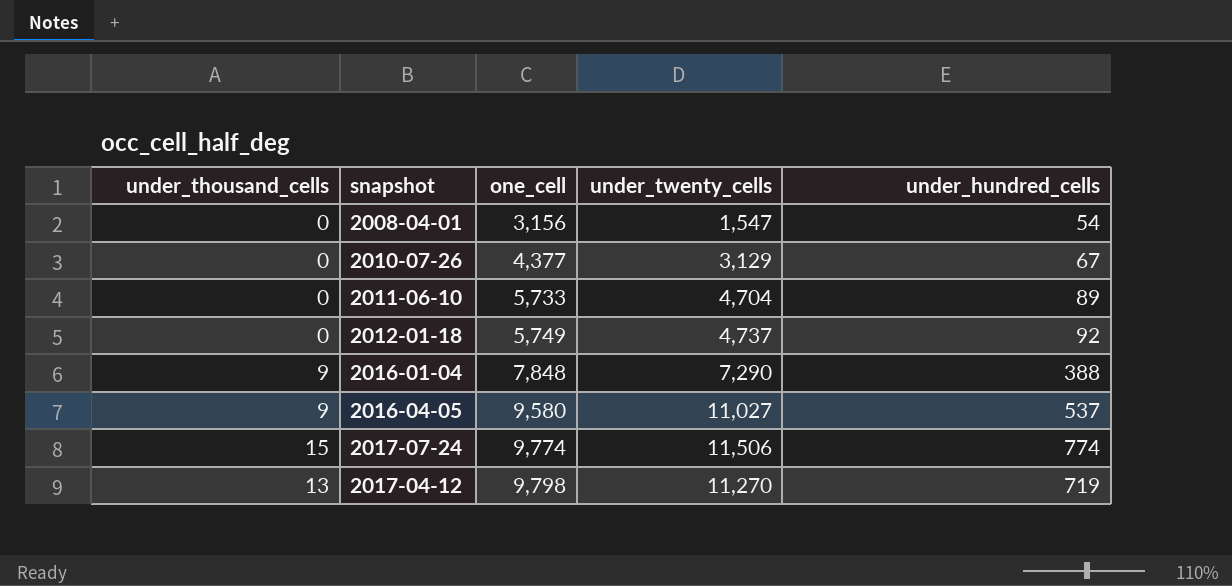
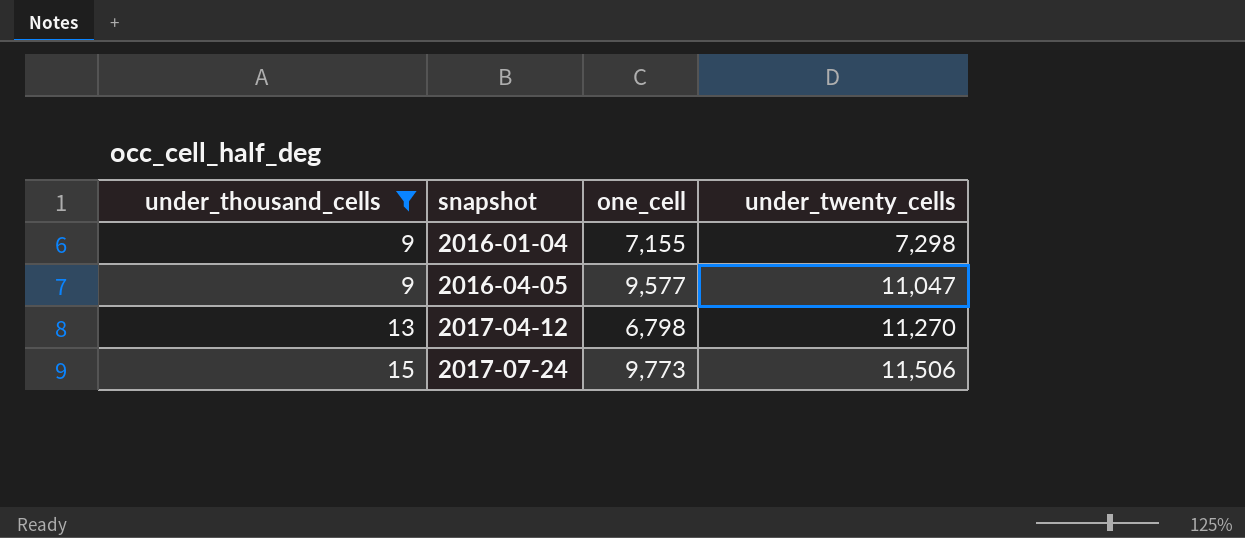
filter: none -> under_thousand_cells != 0
row order: one_cell ascending -> under_thousand_cells ascending
column under_hundred_cells | position: 5 -> none
2016-01-04 | one_cell: 7,848 -> 7,155
2016-01-04 | under_twenty_cells: 7,290 -> 7,298
2016-04-05 | one_cell: 9,580 -> 9,577
2016-04-05 | under_twenty_cells: 11,027 -> 11,047
2017-04-12 | one_cell: 9,798 -> 6,798
2017-07-24 | one_cell: 9,774 -> 9,773

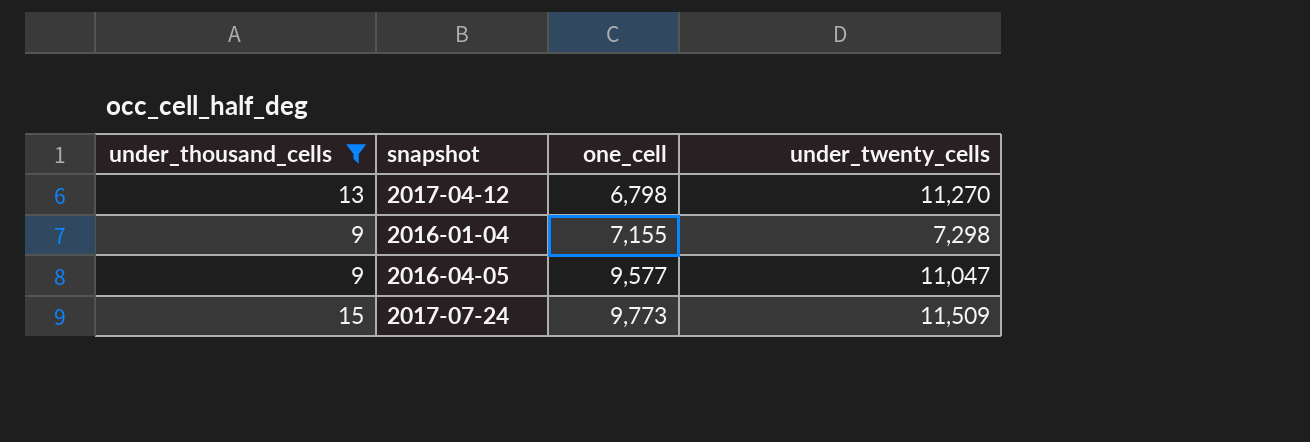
row order: under_thousand_cells ascending -> one_cell ascending
2017-07-24 | under_twenty_cells: 11,506 -> 11,509

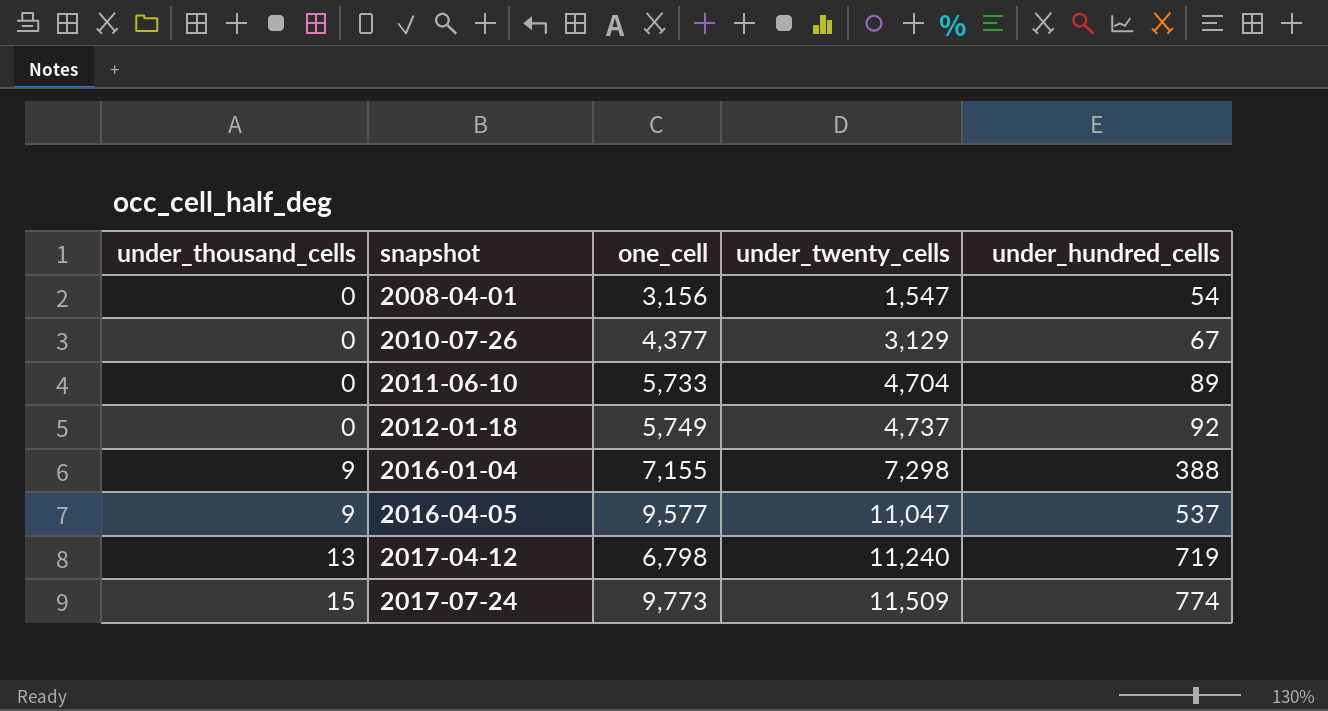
filter: under_thousand_cells != 0 -> none
row order: one_cell ascending -> under_thousand_cells ascending
column under_hundred_cells | position: none -> 5
2017-04-12 | under_twenty_cells: 11,270 -> 11,240

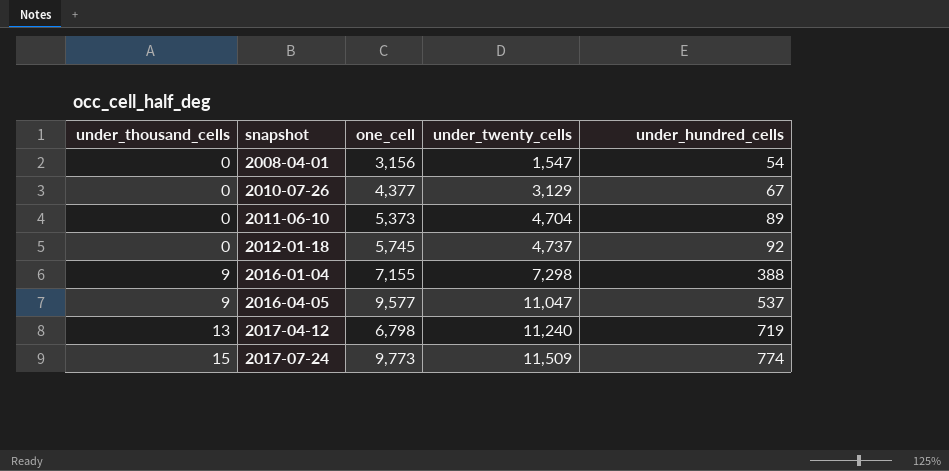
2011-06-10 | one_cell: 5,733 -> 5,373
2012-01-18 | one_cell: 5,749 -> 5,745

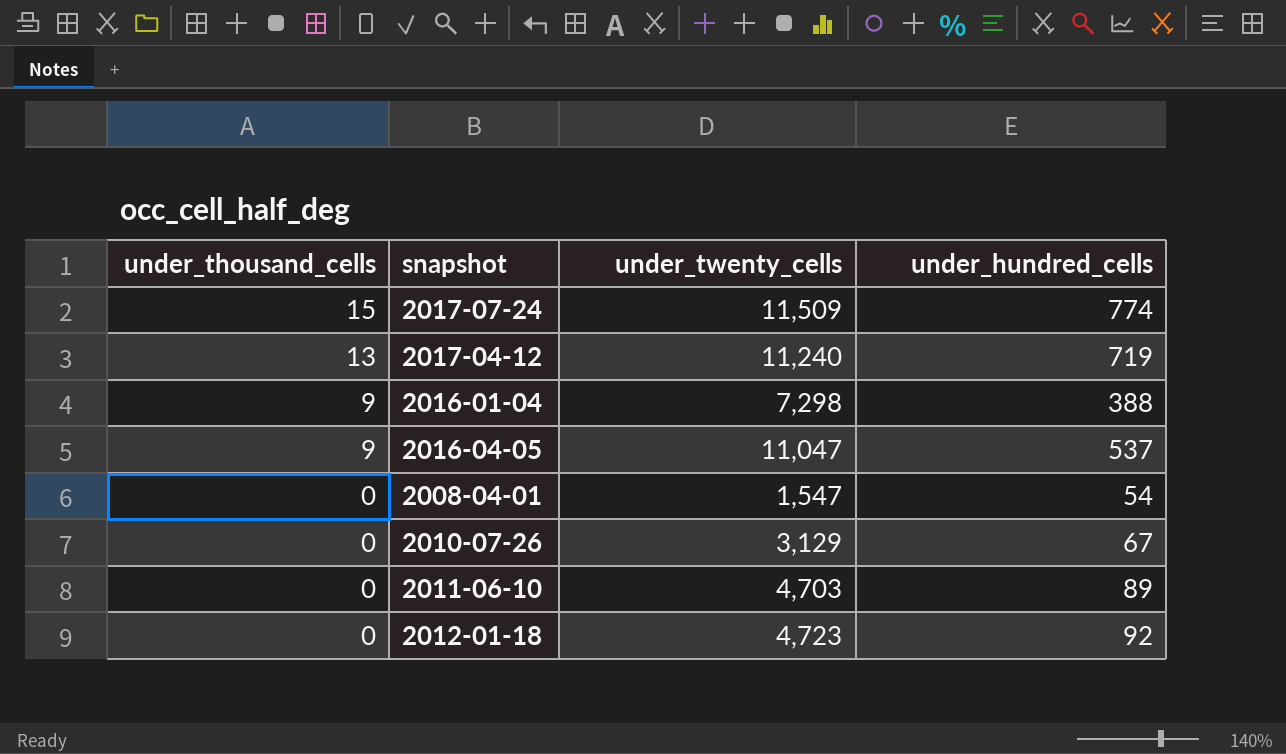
row order: under_thousand_cells ascending -> under_thousand_cells descending
column one_cell | position: 3 -> none
2011-06-10 | under_twenty_cells: 4,704 -> 4,703
2012-01-18 | under_twenty_cells: 4,737 -> 4,723

